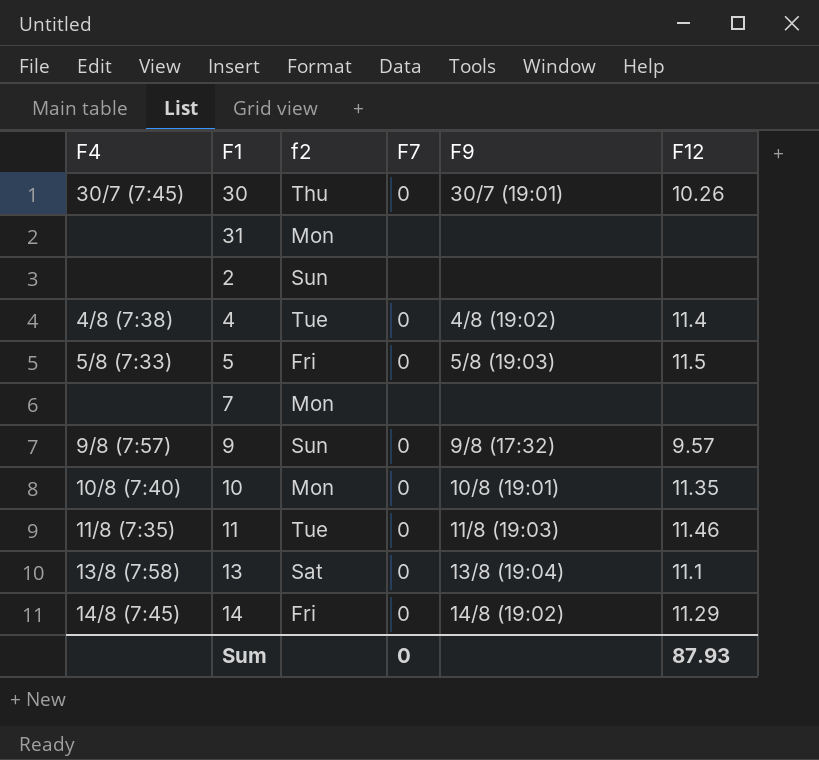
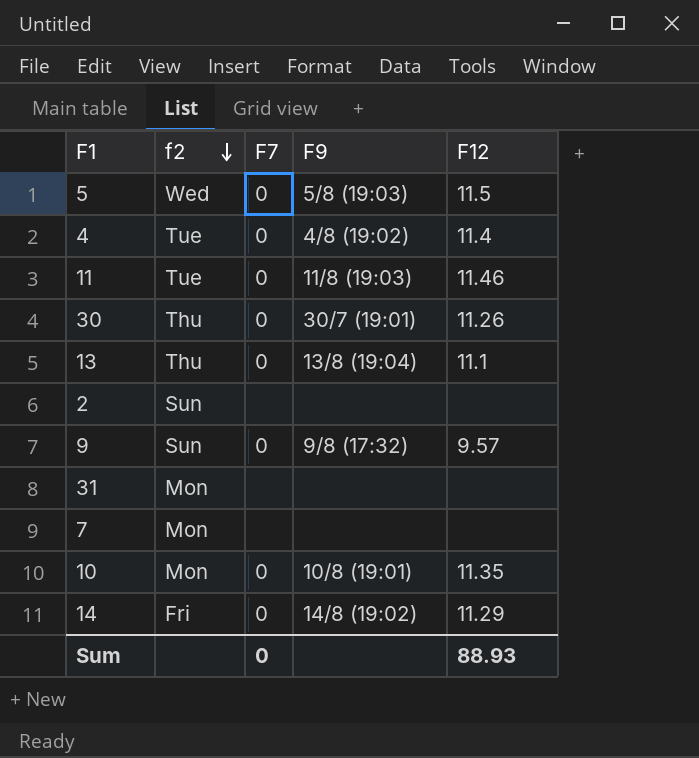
row order: none -> f2 descending
column F4 | position: 1 -> none
5 | f2: Fri -> Wed
30 | F12: 10.26 -> 11.26
13 | f2: Sat -> Thu
Sum | F12: 87.93 -> 88.93

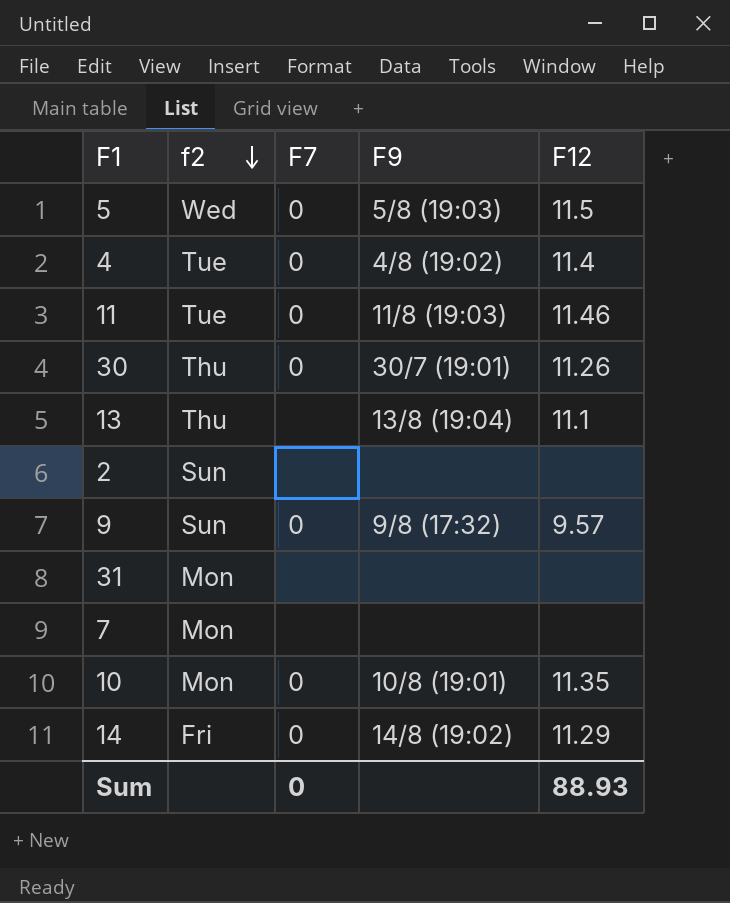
13 | F7: 0 -> none

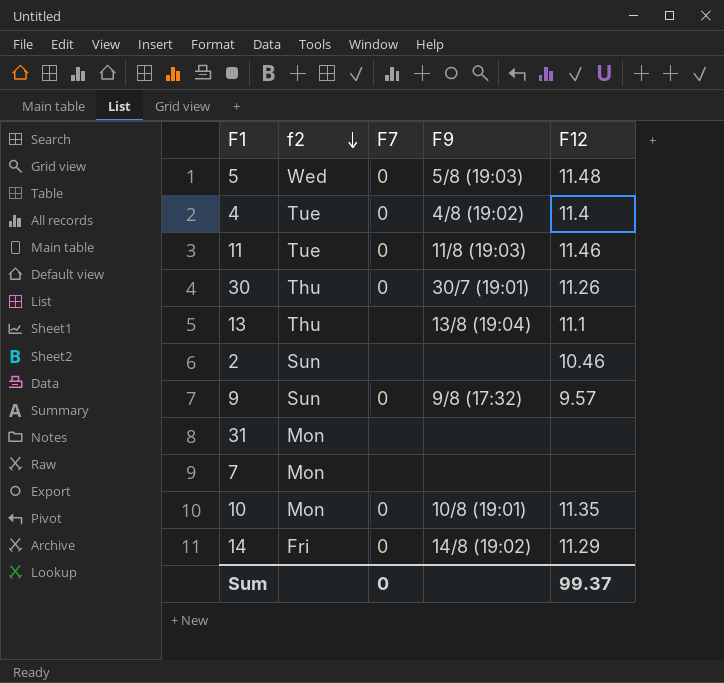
5 | F12: 11.5 -> 11.48
2 | F12: none -> 10.46
Sum | F12: 88.93 -> 99.37

